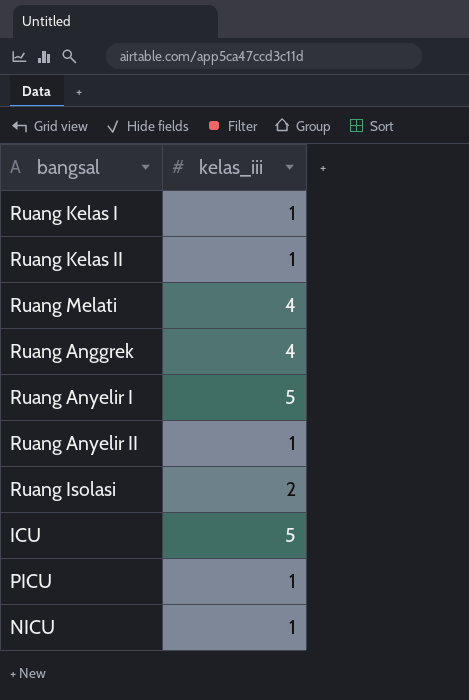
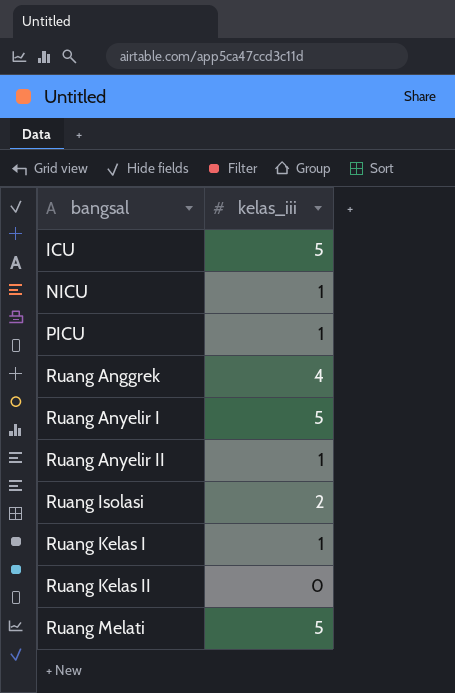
row order: none -> bangsal ascending
Ruang Kelas II | kelas_iii: 1 -> 0
Ruang Melati | kelas_iii: 4 -> 5

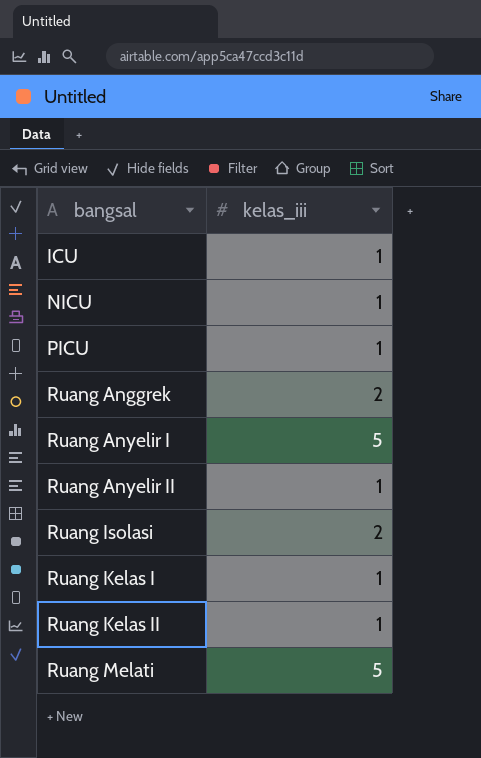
ICU | kelas_iii: 5 -> 1
Ruang Anggrek | kelas_iii: 4 -> 2
Ruang Kelas II | kelas_iii: 0 -> 1

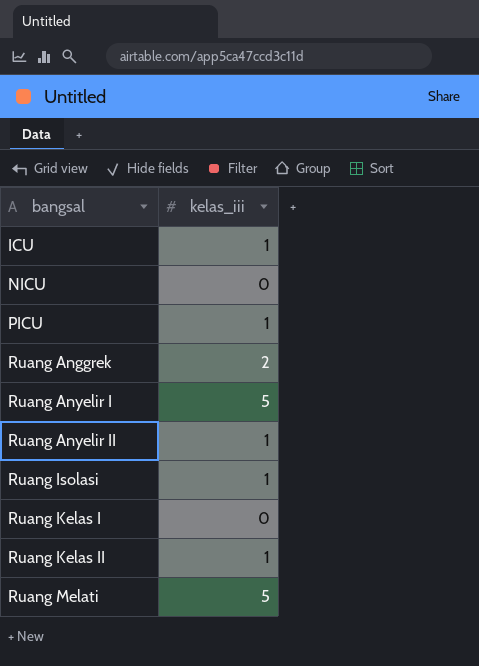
NICU | kelas_iii: 1 -> 0
Ruang Isolasi | kelas_iii: 2 -> 1
Ruang Kelas I | kelas_iii: 1 -> 0

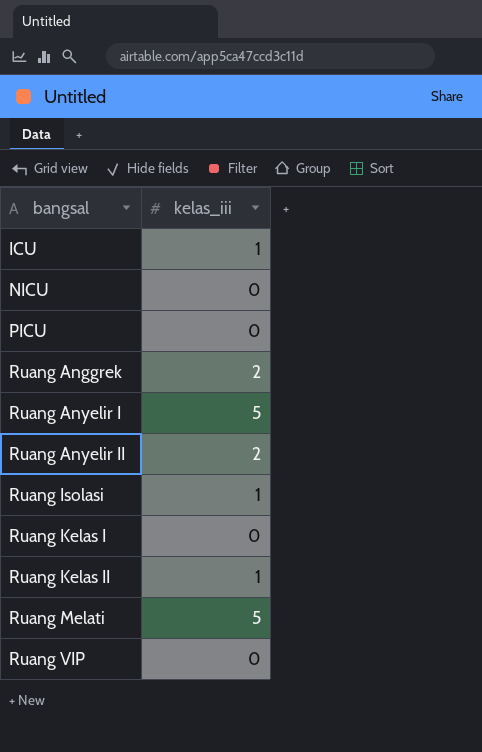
PICU | kelas_iii: 1 -> 0
Ruang Anyelir II | kelas_iii: 1 -> 2
row Ruang VIP: none -> 0

